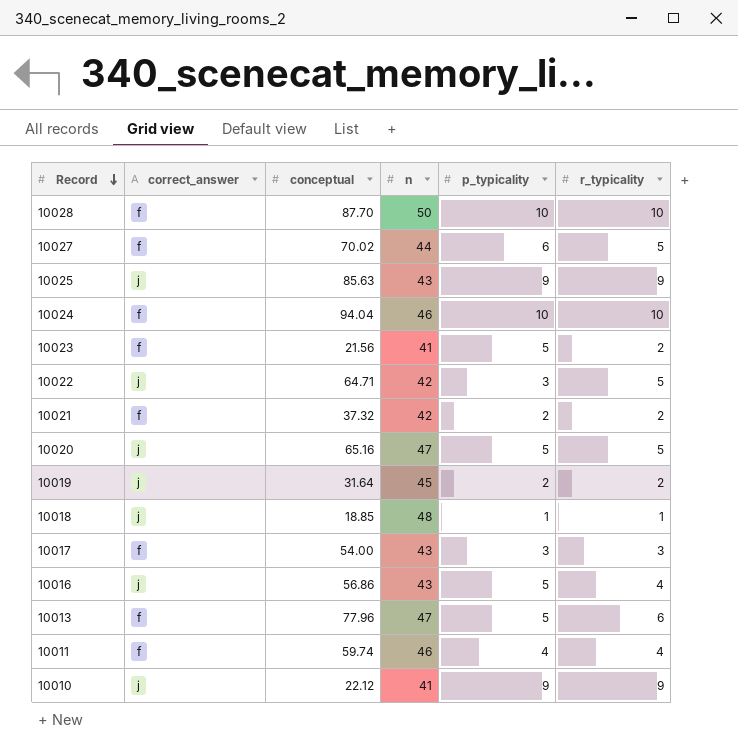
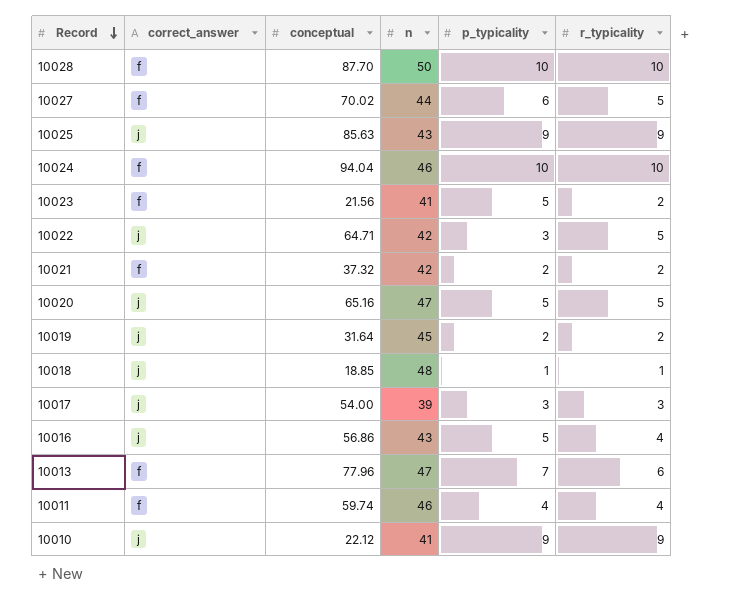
10017 | correct_answer: f -> j
10017 | n: 43 -> 39
10013 | p_typicality: 5 -> 7

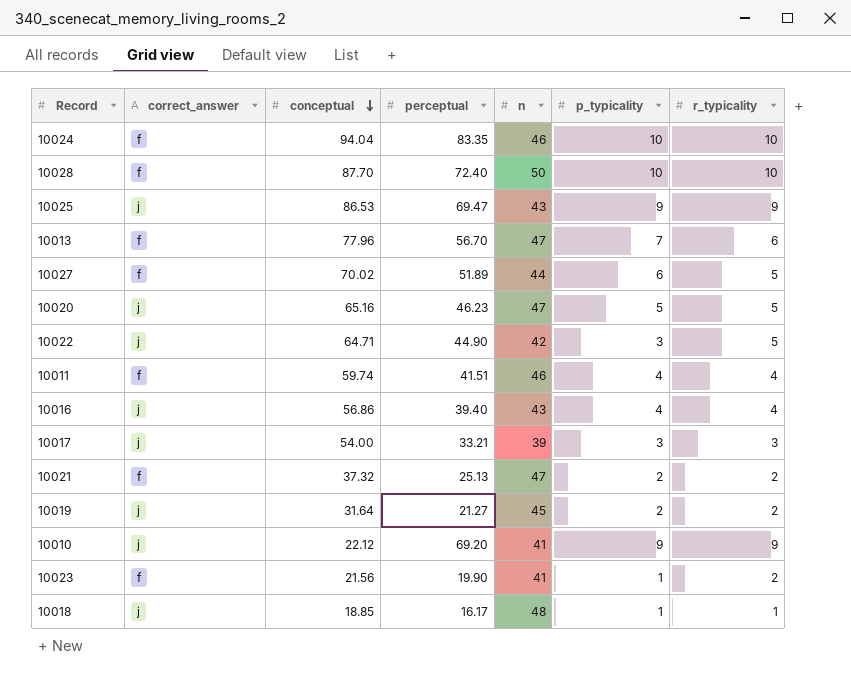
row order: Record descending -> conceptual descending
column perceptual | position: none -> 4
10025 | conceptual: 85.63 -> 86.53
10016 | p_typicality: 5 -> 4
10021 | n: 42 -> 47
10023 | p_typicality: 5 -> 1

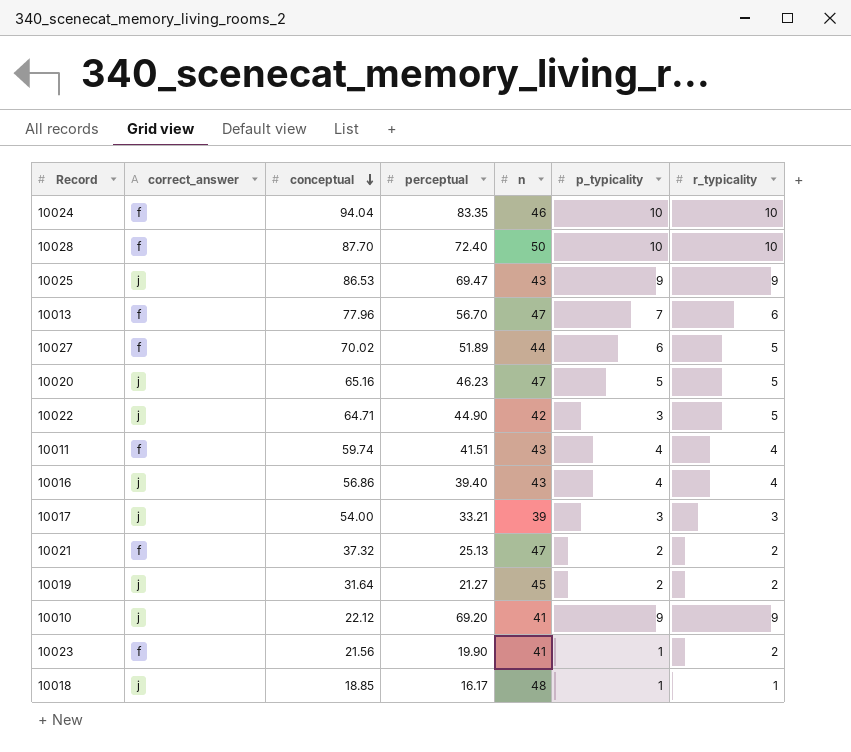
10011 | n: 46 -> 43

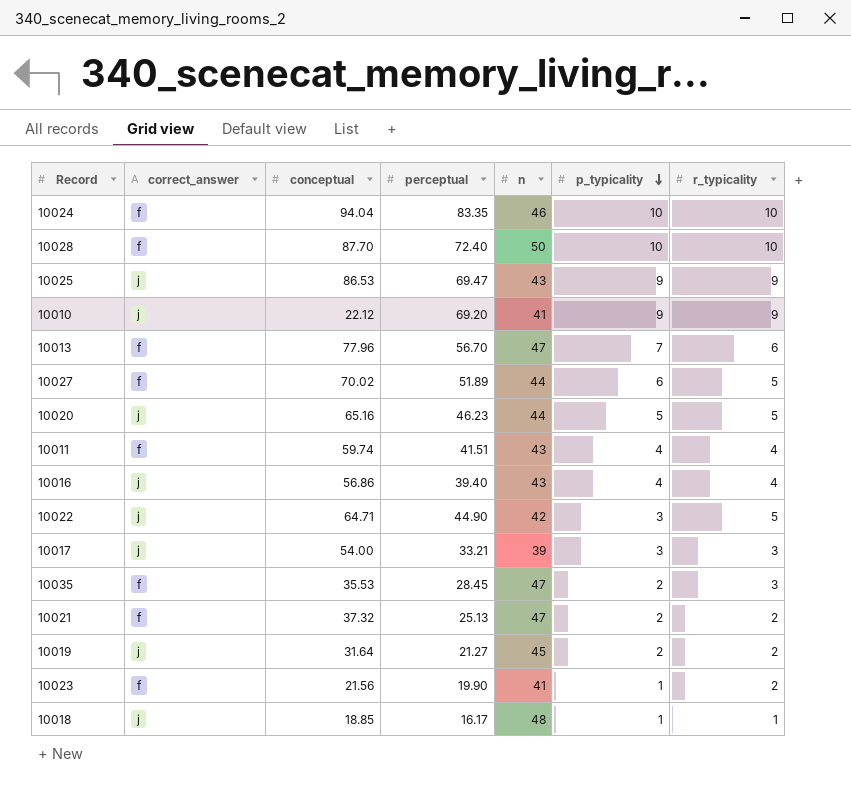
row order: conceptual descending -> p_typicality descending
10020 | n: 47 -> 44
row 10035: none -> f | 35.53 | 28.45 | 47 | 2 | 3

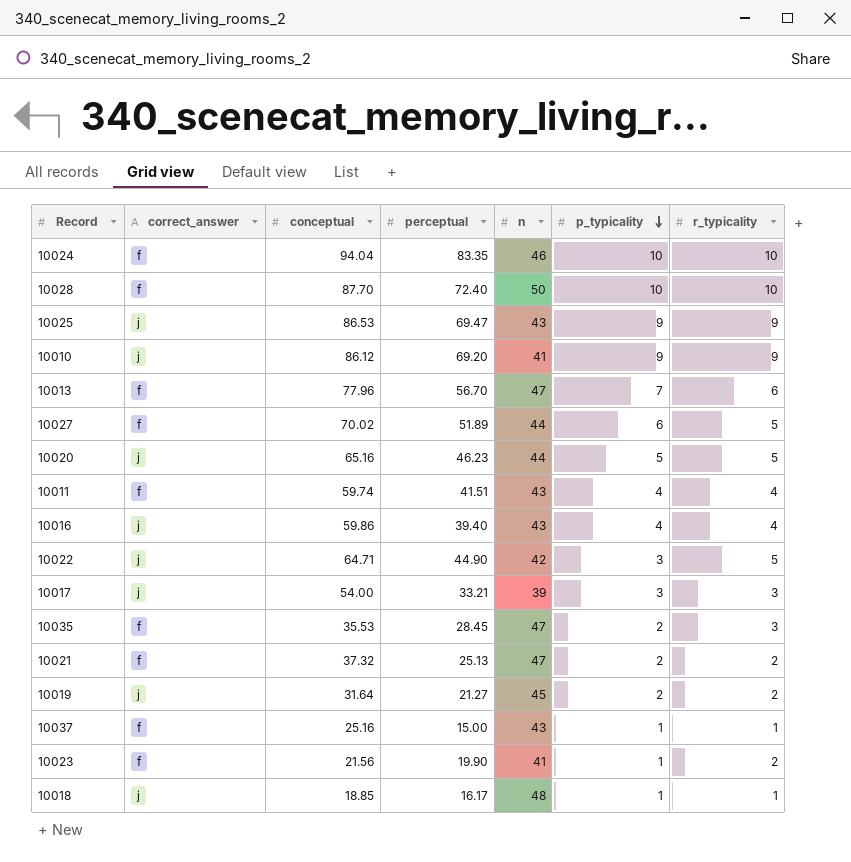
10010 | conceptual: 22.12 -> 86.12
10016 | conceptual: 56.86 -> 59.86
row 10037: none -> f | 25.16 | 15.00 | 43 | 1 | 1

